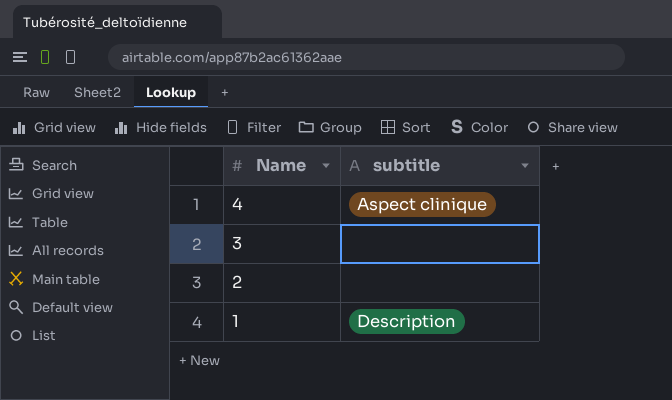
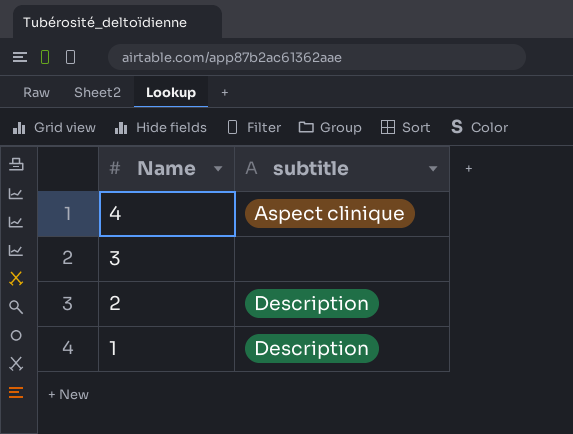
2 | subtitle: none -> Description

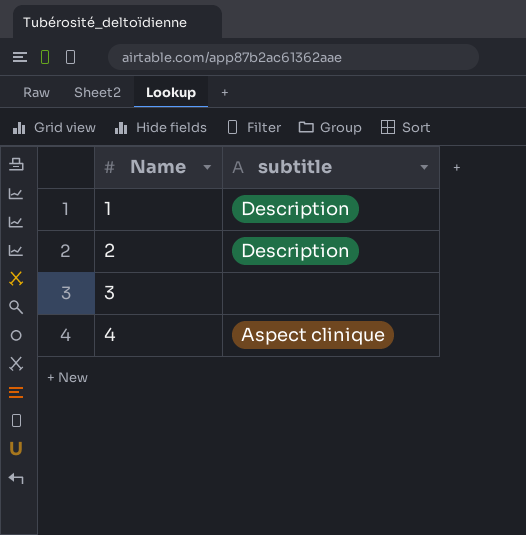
row order: Name descending -> Name ascending

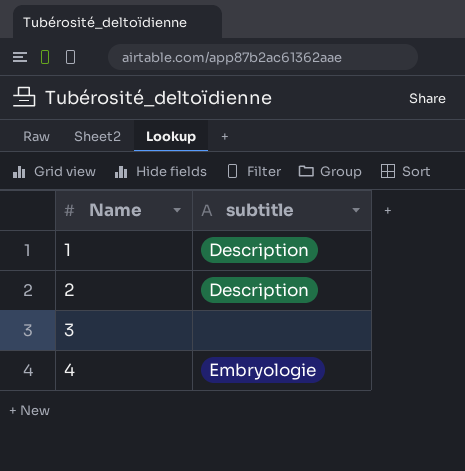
4 | subtitle: Aspect clinique -> Embryologie

